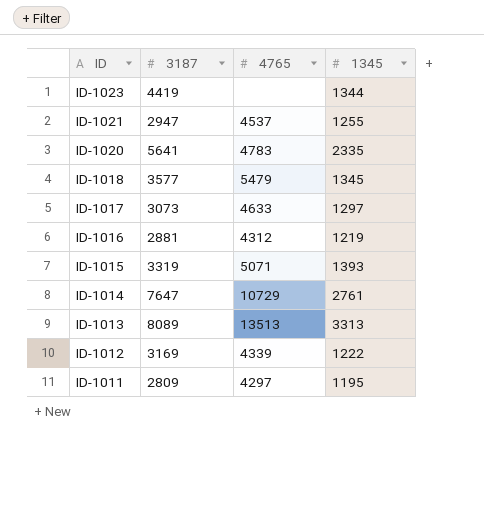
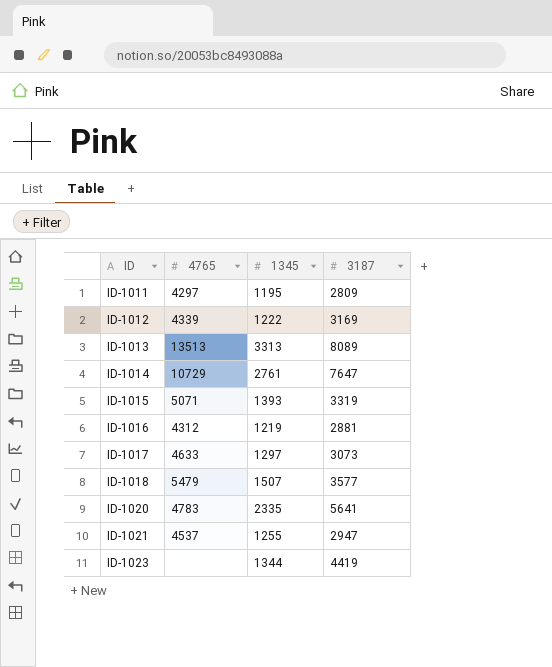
row order: ID descending -> ID ascending
column 3187 | position: 2 -> 4
ID-1018 | 1345: 1345 -> 1507

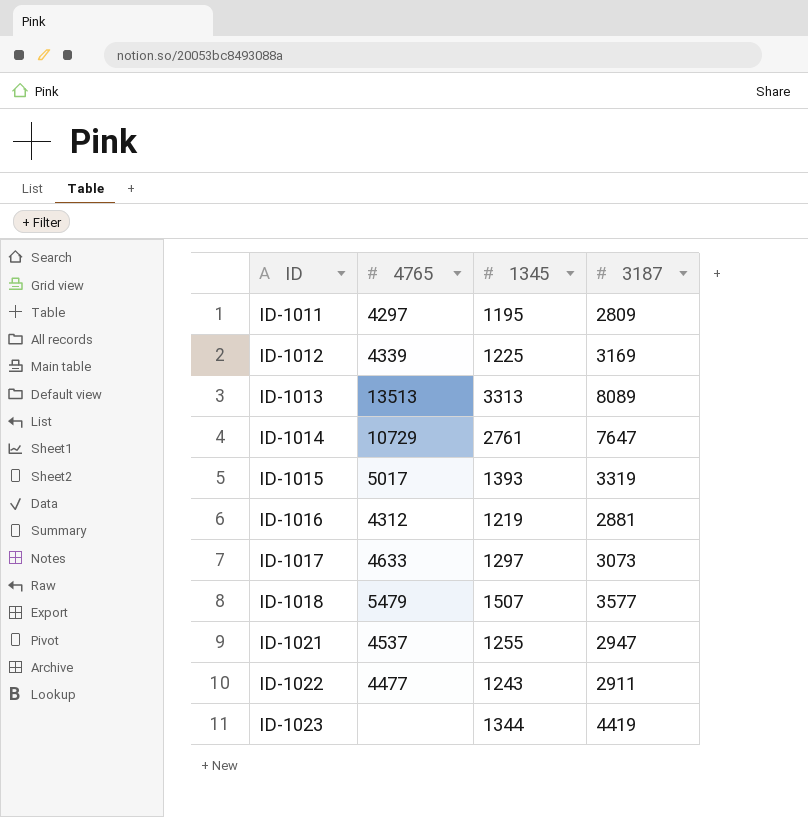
row ID-1020: 4783 | 2335 | 5641 -> none
ID-1012 | 1345: 1222 -> 1225
ID-1015 | 4765: 5071 -> 5017
row ID-1022: none -> 4477 | 1243 | 2911

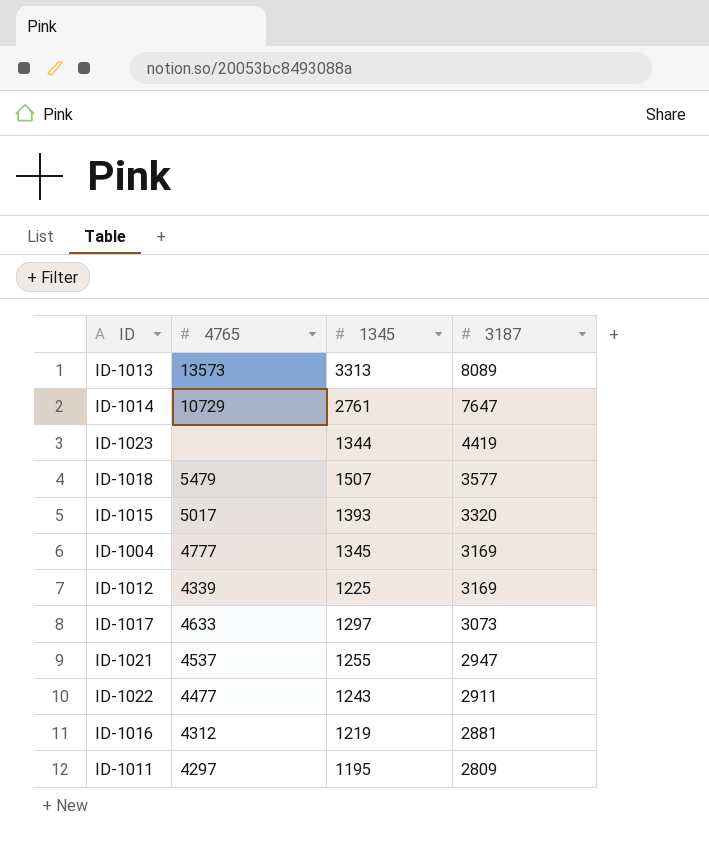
row order: ID ascending -> 3187 descending
ID-1013 | 4765: 13513 -> 13573
ID-1015 | 3187: 3319 -> 3320
row ID-1004: none -> 4777 | 1345 | 3169

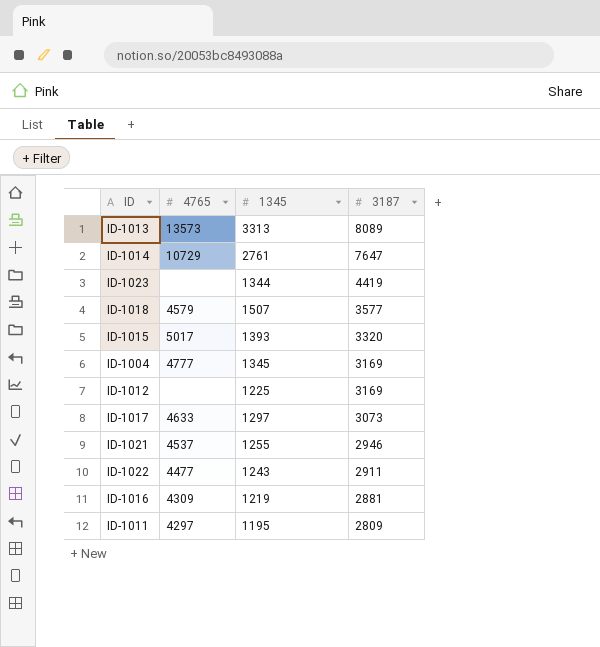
ID-1018 | 4765: 5479 -> 4579
ID-1012 | 4765: 4339 -> none
ID-1021 | 3187: 2947 -> 2946
ID-1016 | 4765: 4312 -> 4309

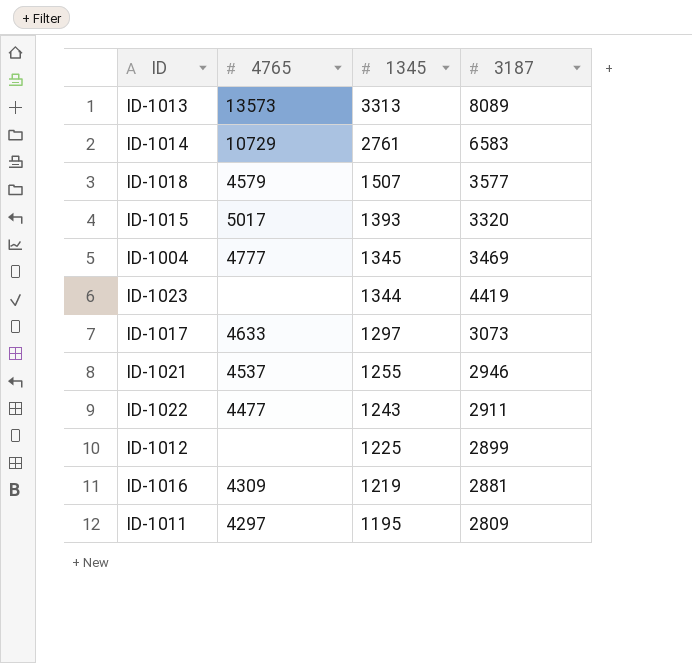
row order: 3187 descending -> 1345 descending
ID-1014 | 3187: 7647 -> 6583
ID-1004 | 3187: 3169 -> 3469
ID-1012 | 3187: 3169 -> 2899

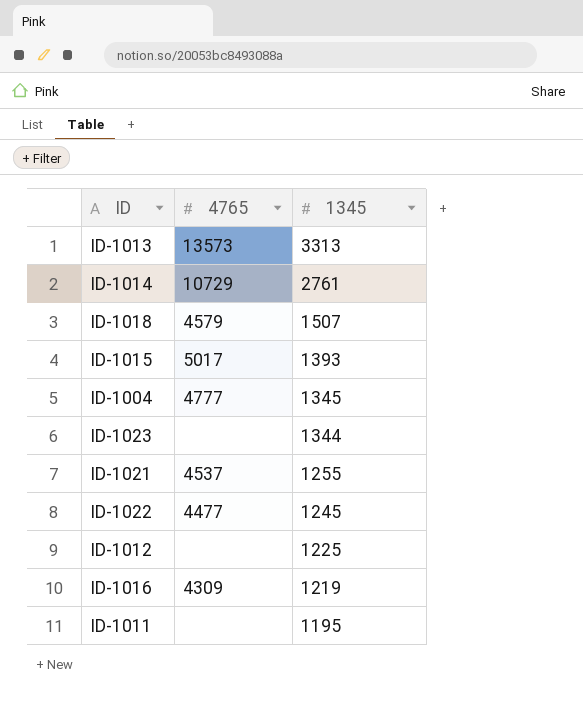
column 3187 | position: 4 -> none
row ID-1017: 4633 | 1297 | 3073 -> none
ID-1022 | 1345: 1243 -> 1245
ID-1011 | 4765: 4297 -> none

